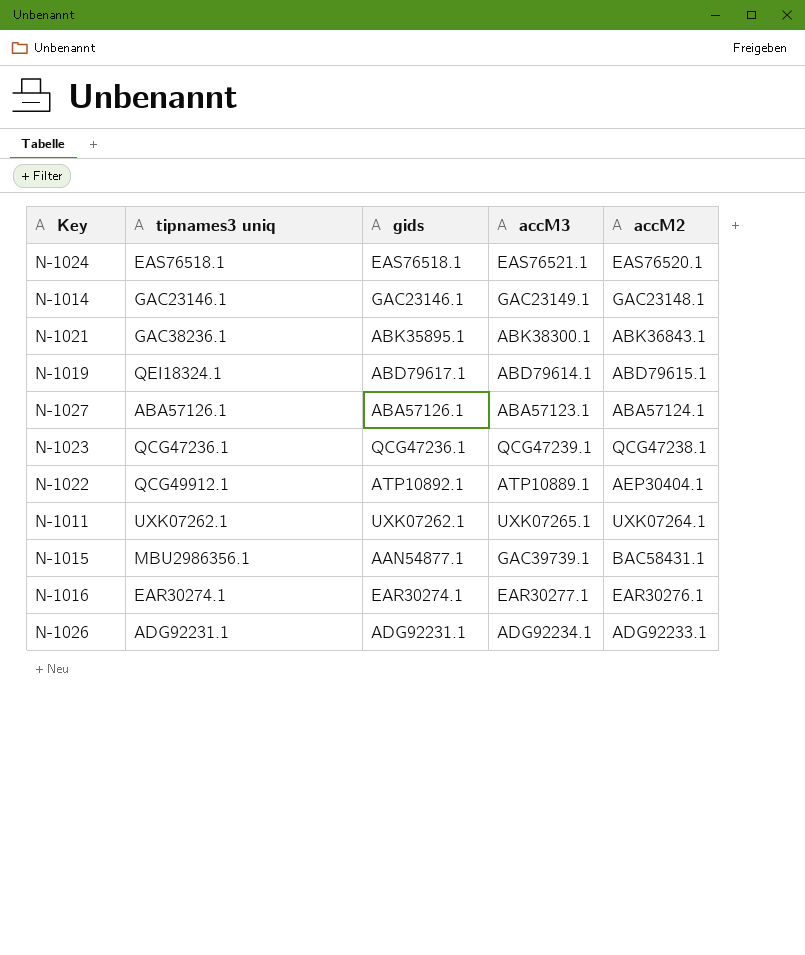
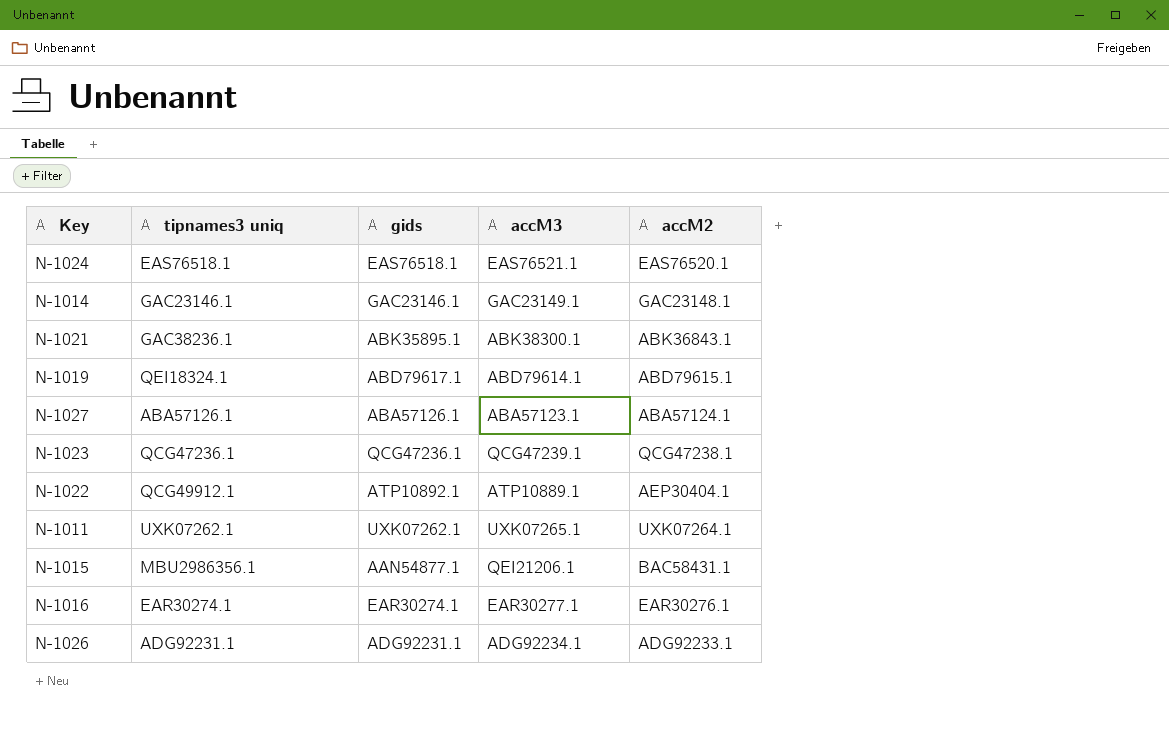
N-1015 | accM3: GAC39739.1 -> QEI21206.1

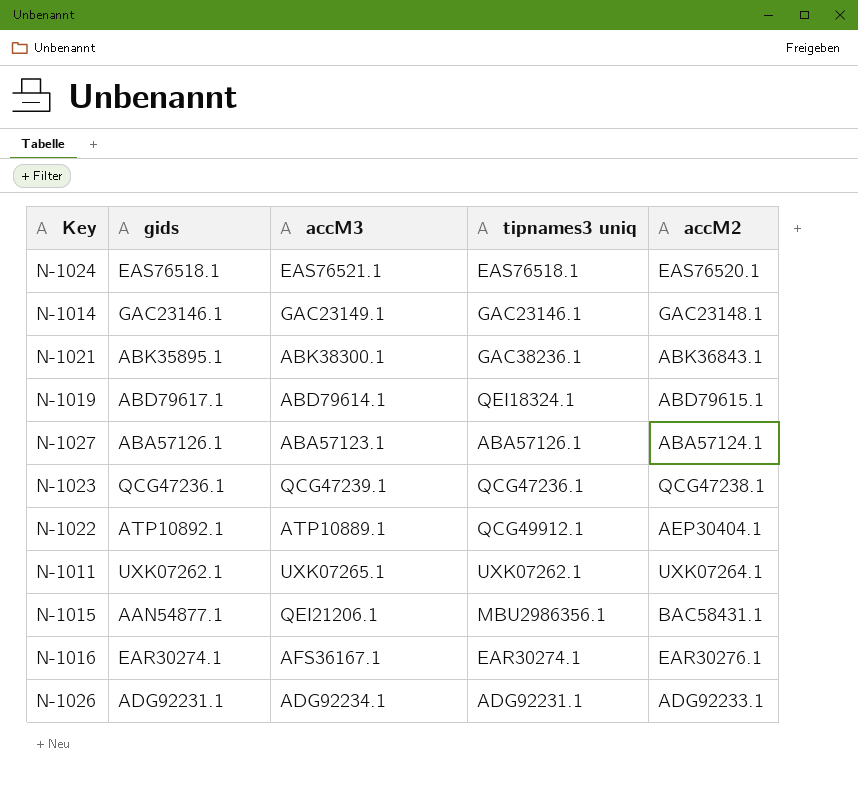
column tipnames3 uniq | position: 2 -> 4
N-1016 | accM3: EAR30277.1 -> AFS36167.1

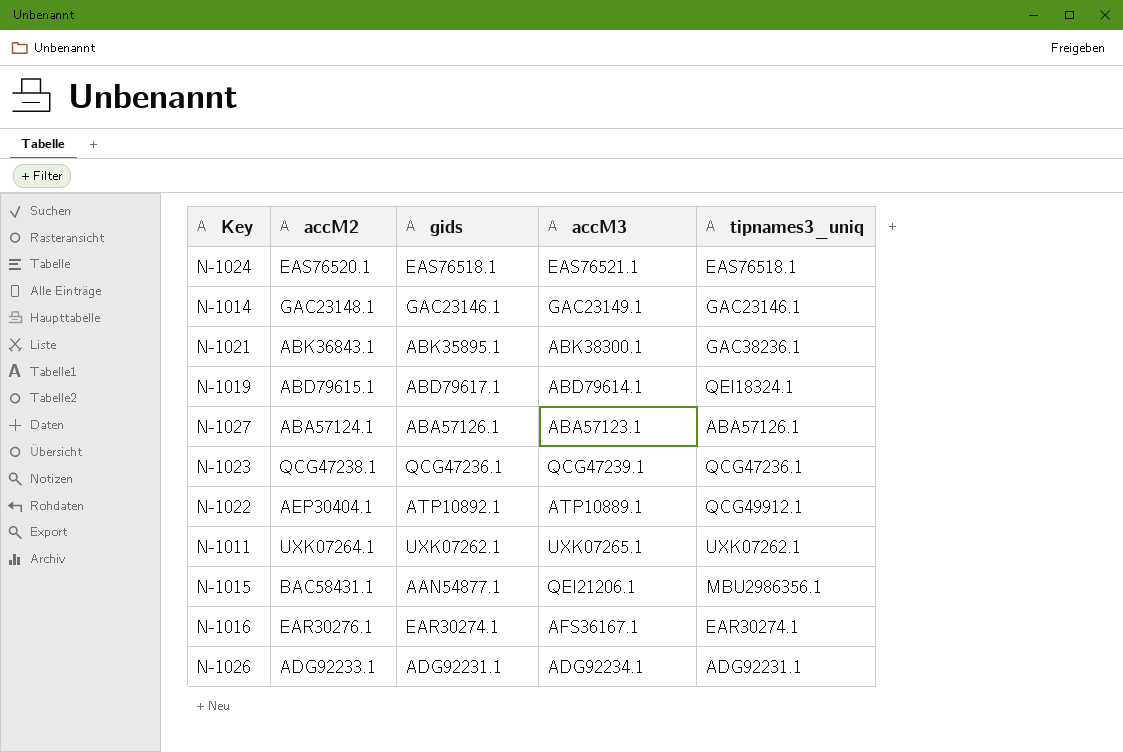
column accM2 | position: 5 -> 2
column name: tipnames3 uniq -> tipnames3_uniq

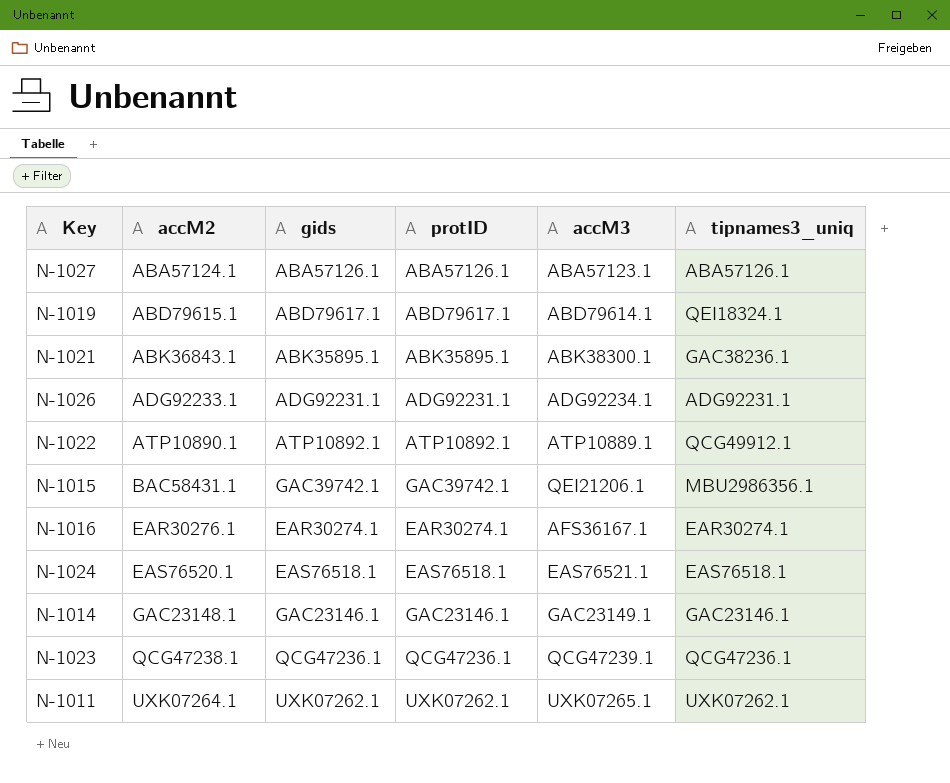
row order: none -> accM2 ascending
column protID | position: none -> 4
N-1022 | accM2: AEP30404.1 -> ATP10890.1
N-1015 | gids: AAN54877.1 -> GAC39742.1

